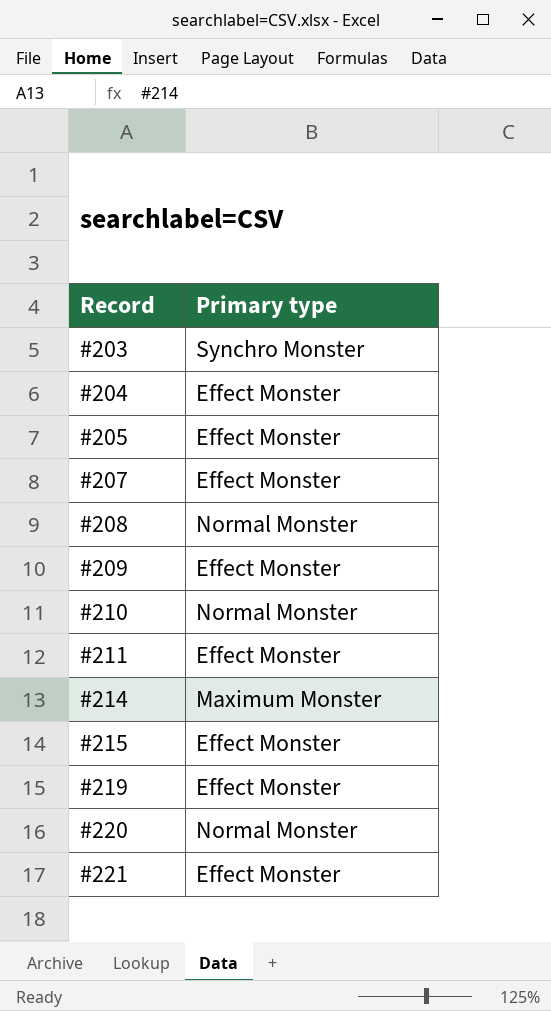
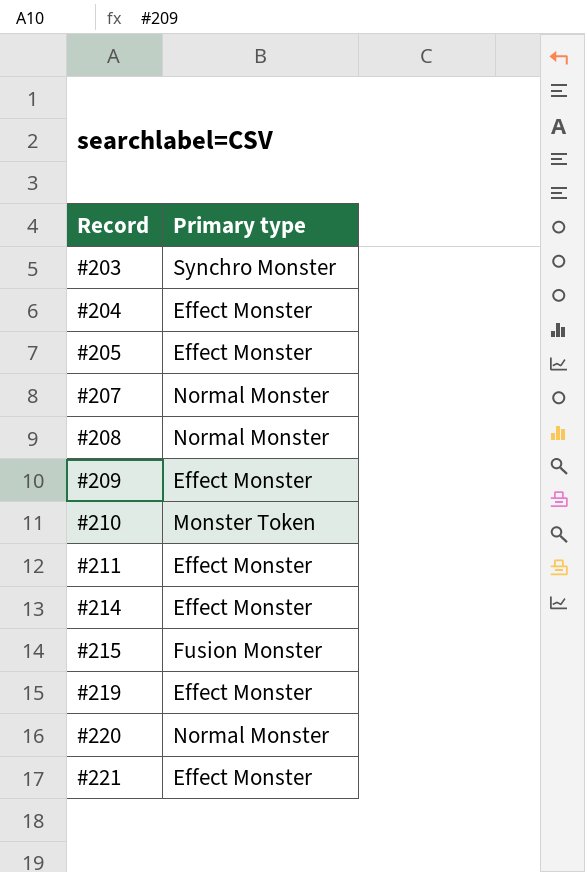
#207 | Primary type: Effect Monster -> Normal Monster
#210 | Primary type: Normal Monster -> Monster Token
#214 | Primary type: Maximum Monster -> Effect Monster
#215 | Primary type: Effect Monster -> Fusion Monster

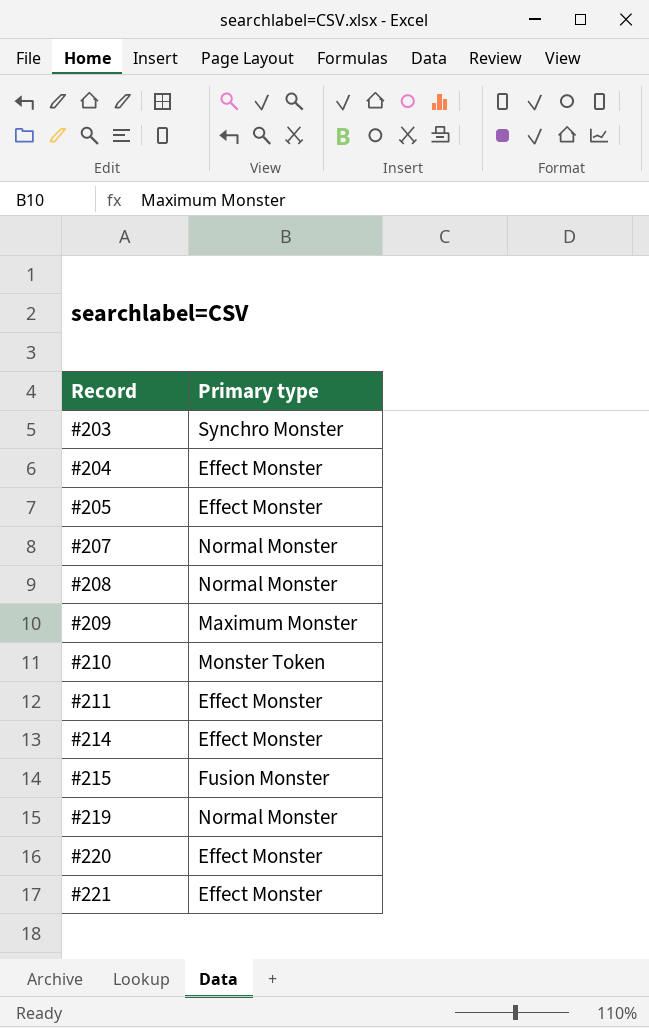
#209 | Primary type: Effect Monster -> Maximum Monster
#219 | Primary type: Effect Monster -> Normal Monster
#220 | Primary type: Normal Monster -> Effect Monster

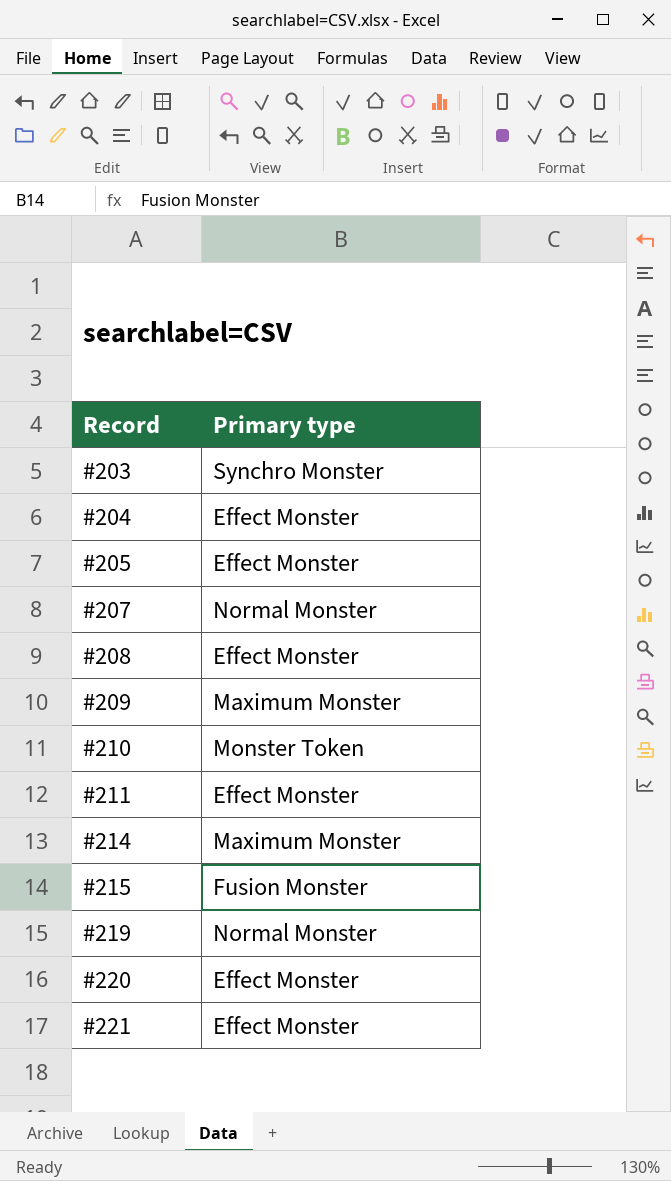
#208 | Primary type: Normal Monster -> Effect Monster
#214 | Primary type: Effect Monster -> Maximum Monster

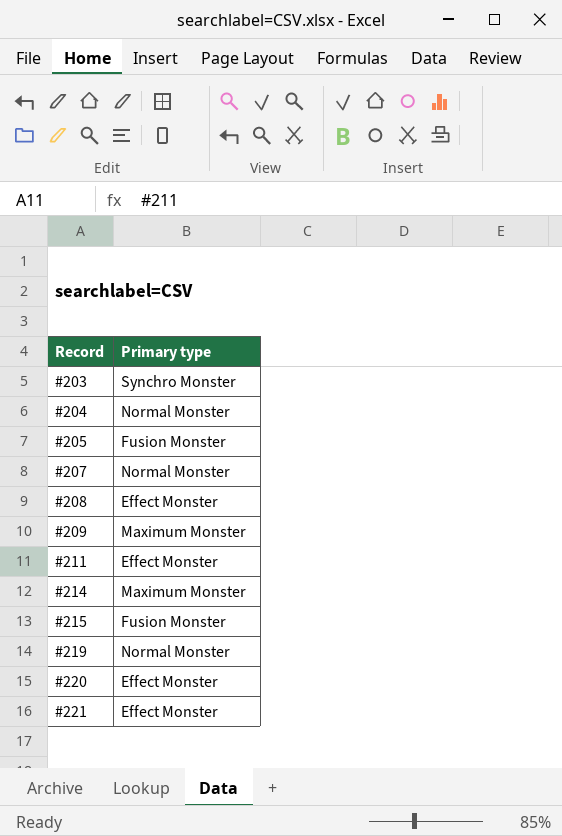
row #210: Monster Token -> none
#204 | Primary type: Effect Monster -> Normal Monster
#205 | Primary type: Effect Monster -> Fusion Monster

